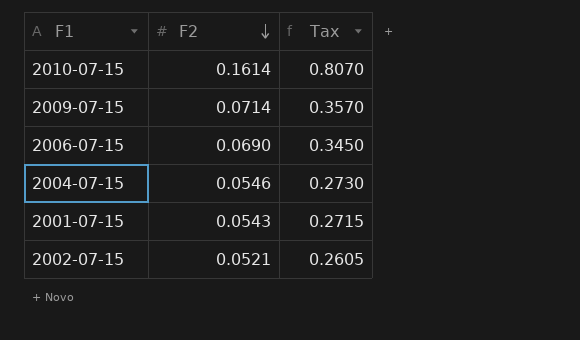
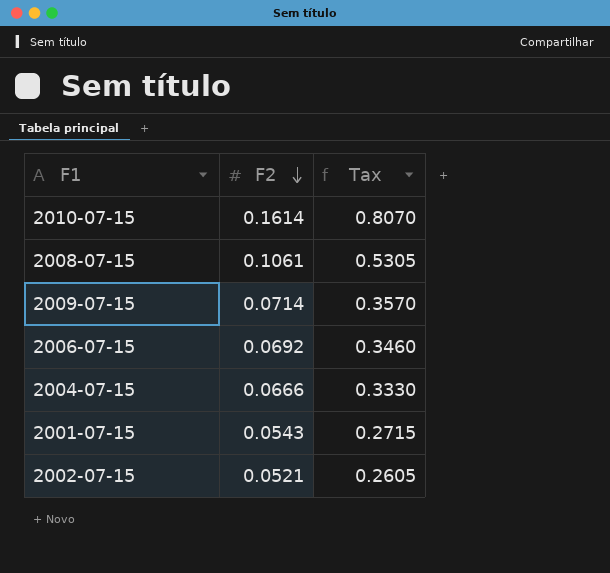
row 2008-07-15: none -> 0.1061 | 0.5305
2006-07-15 | F2: 0.0690 -> 0.0692
2006-07-15 | Tax: 0.3450 -> 0.3460
2004-07-15 | F2: 0.0546 -> 0.0666
2004-07-15 | Tax: 0.2730 -> 0.3330

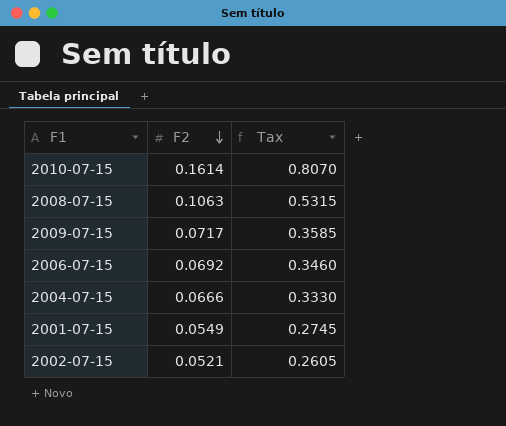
2008-07-15 | F2: 0.1061 -> 0.1063
2008-07-15 | Tax: 0.5305 -> 0.5315
2009-07-15 | F2: 0.0714 -> 0.0717
2009-07-15 | Tax: 0.3570 -> 0.3585
2001-07-15 | F2: 0.0543 -> 0.0549
2001-07-15 | Tax: 0.2715 -> 0.2745

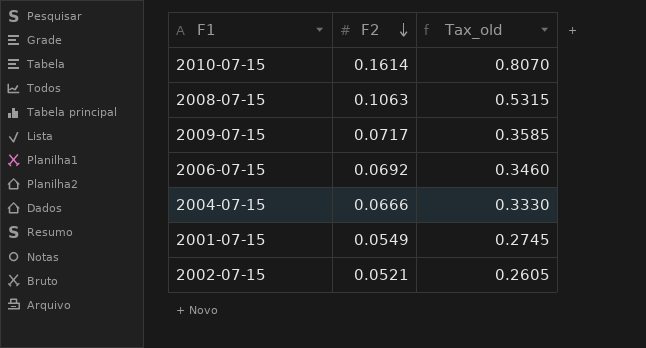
column name: Tax -> Tax_old

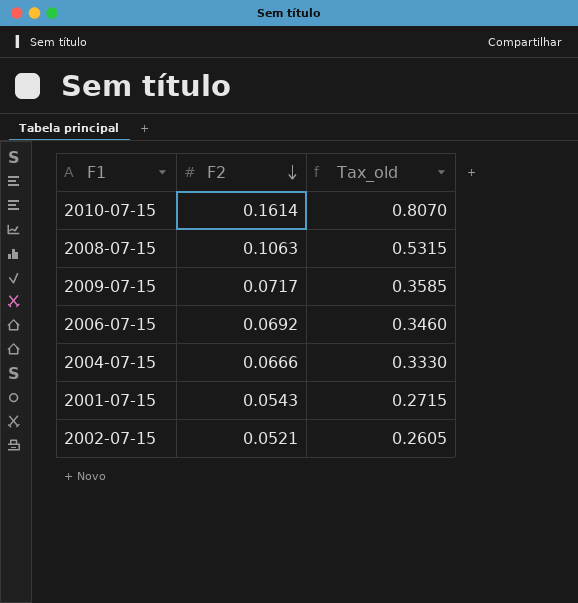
2001-07-15 | F2: 0.0549 -> 0.0543
2001-07-15 | Tax_old: 0.2745 -> 0.2715

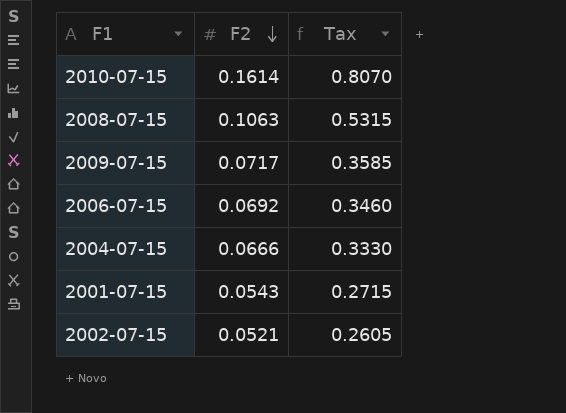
column name: Tax_old -> Tax

